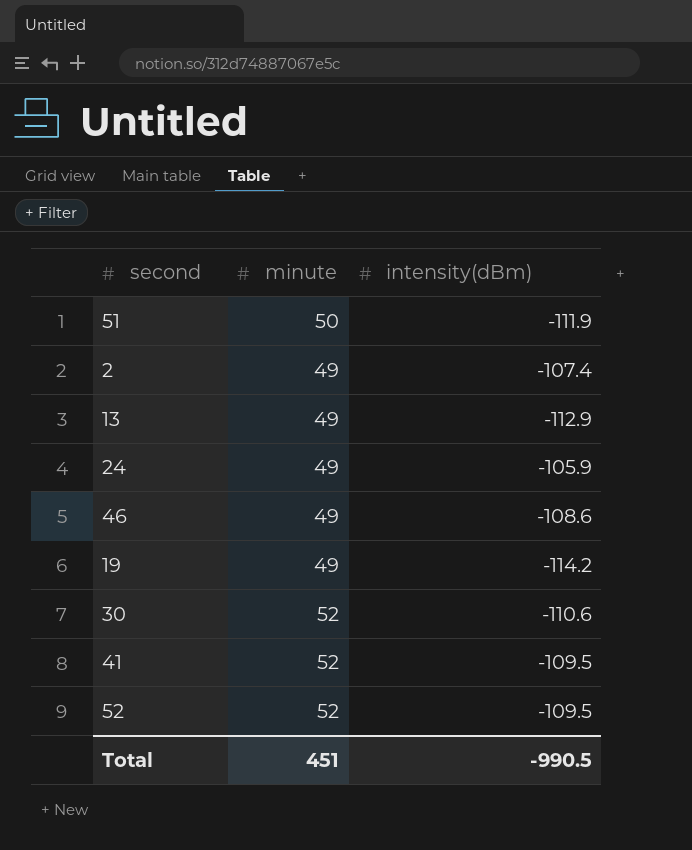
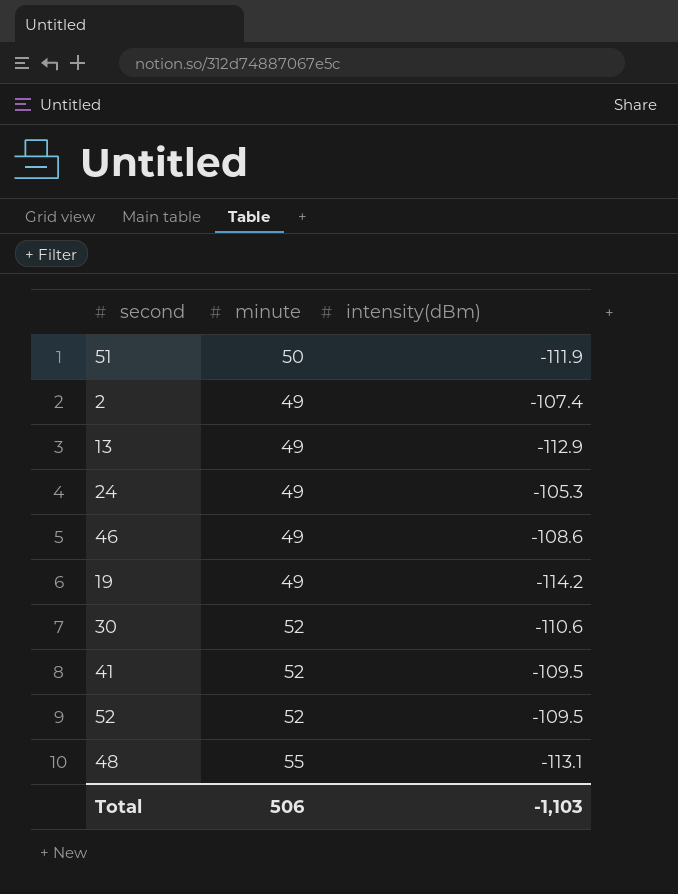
24 | intensity(dBm): -105.9 -> -105.3
row 48: none -> 55 | -113.1
Total | minute: 451 -> 506
Total | intensity(dBm): -990.5 -> -1,103

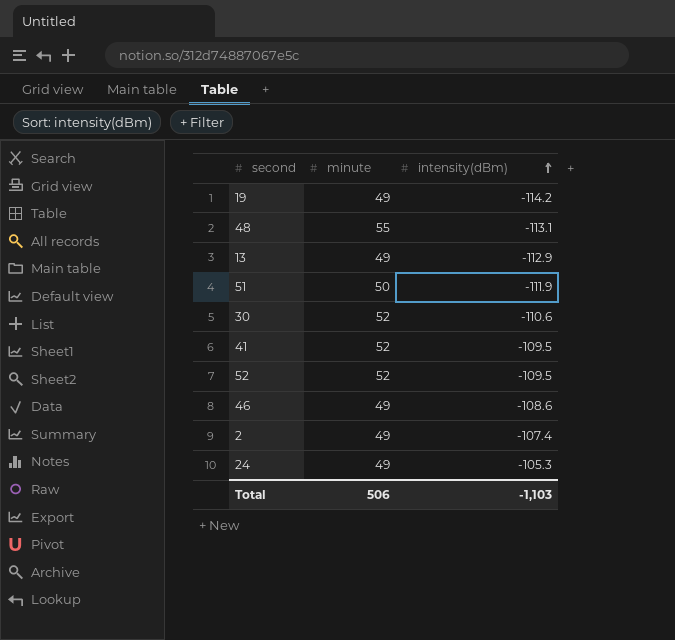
row order: none -> intensity(dBm) ascending

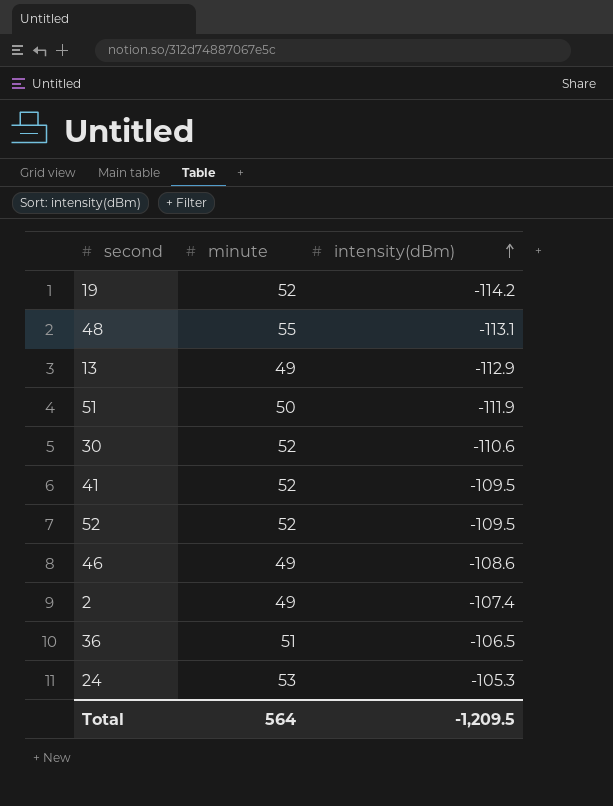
19 | minute: 49 -> 52
row 36: none -> 51 | -106.5
24 | minute: 49 -> 53
Total | minute: 506 -> 564
Total | intensity(dBm): -1,103 -> -1,209.5

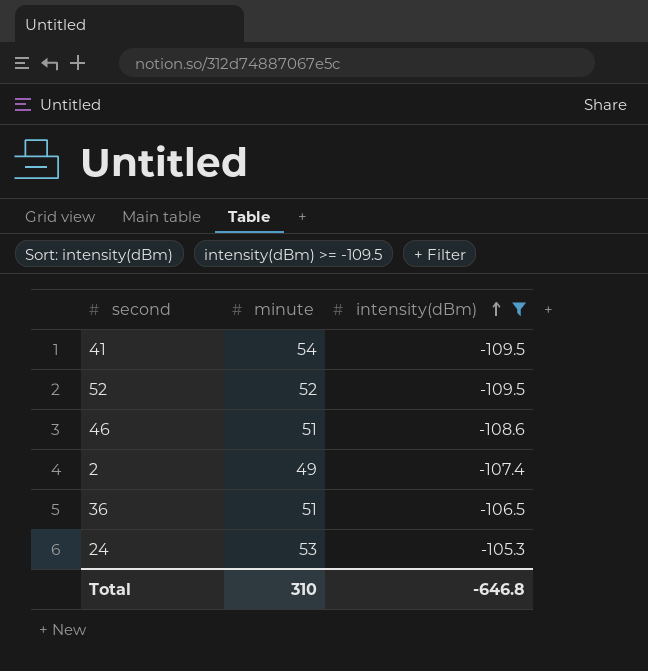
filter: none -> intensity(dBm) >= -109.5
41 | minute: 52 -> 54
46 | minute: 49 -> 51
Total | minute: 564 -> 310
Total | intensity(dBm): -1,209.5 -> -646.8

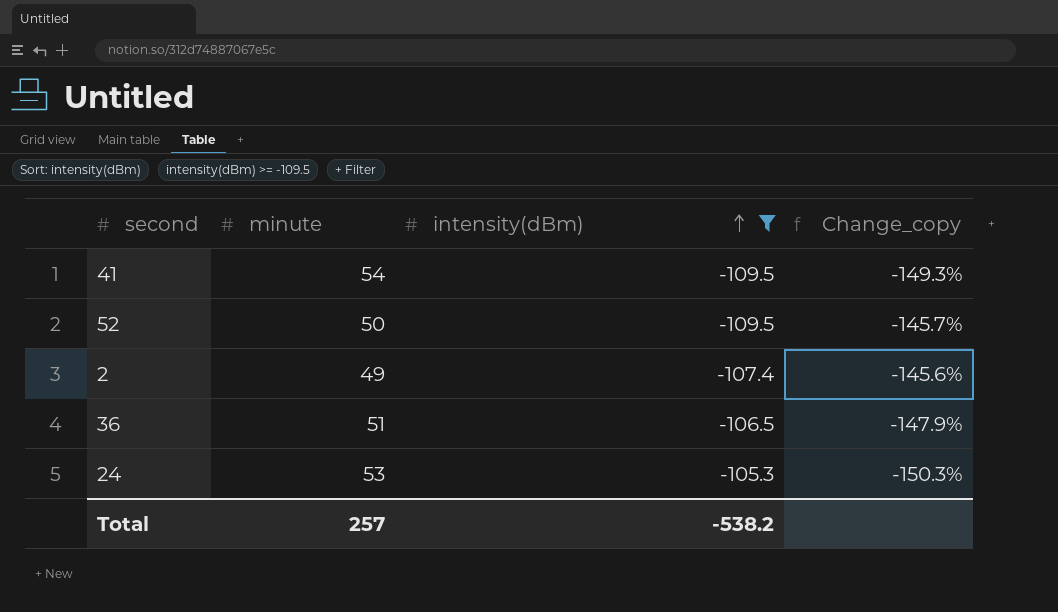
column Change_copy | formula: none -> ([minute] - [intensity(dBm)]) / [intensity(dBm)]
row 46: 51 | -108.6 -> none
52 | minute: 52 -> 50
Total | minute: 310 -> 257
Total | intensity(dBm): -646.8 -> -538.2

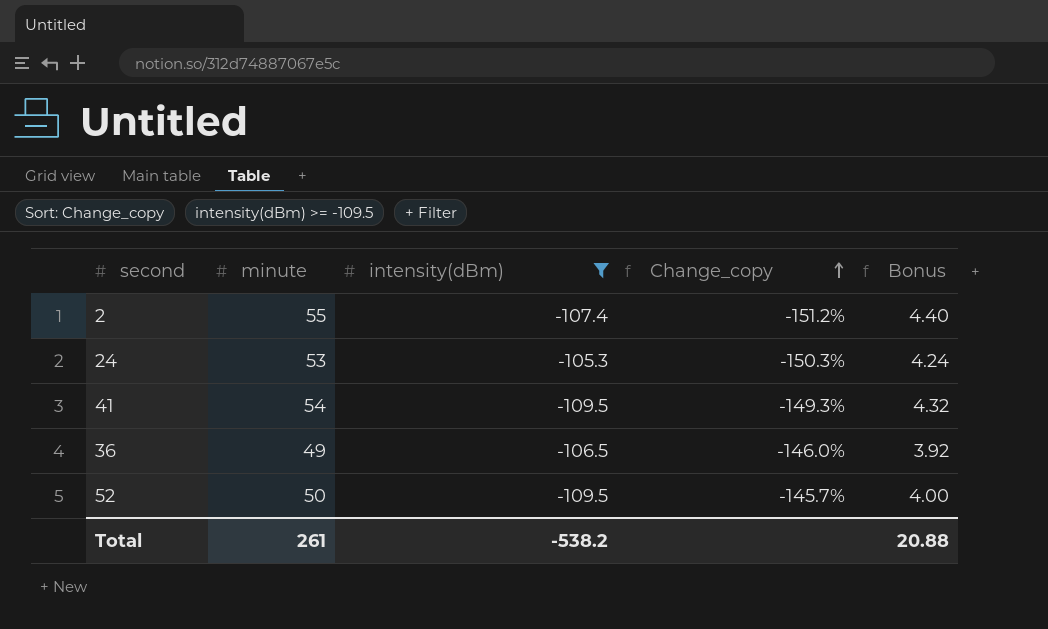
row order: intensity(dBm) ascending -> Change_copy ascending
column Bonus | formula: none -> [minute] * 0.08
2 | minute: 49 -> 55
2 | Change_copy: -145.6% -> -151.2%
36 | minute: 51 -> 49
36 | Change_copy: -147.9% -> -146.0%
Total | minute: 257 -> 261

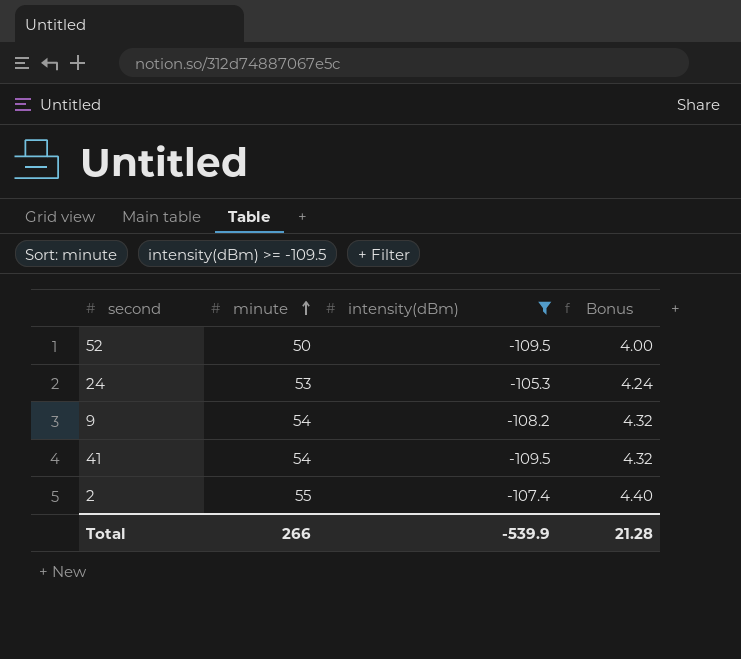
row order: Change_copy ascending -> minute ascending
column Change_copy | formula: ([minute] - [intensity(dBm)]) / [intensity(dBm)] -> none
row 36: 49 | -106.5 | -146.0% | 3.92 -> none
row 9: none -> 54 | -108.2 | 4.32
Total | minute: 261 -> 266
Total | intensity(dBm): -538.2 -> -539.9
Total | Bonus: 20.88 -> 21.28

